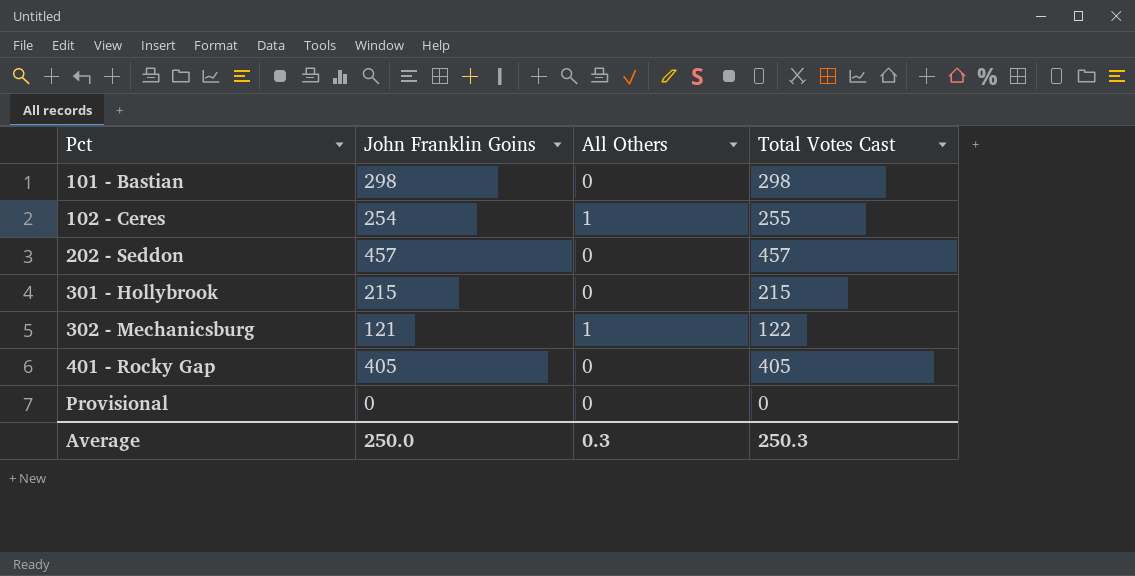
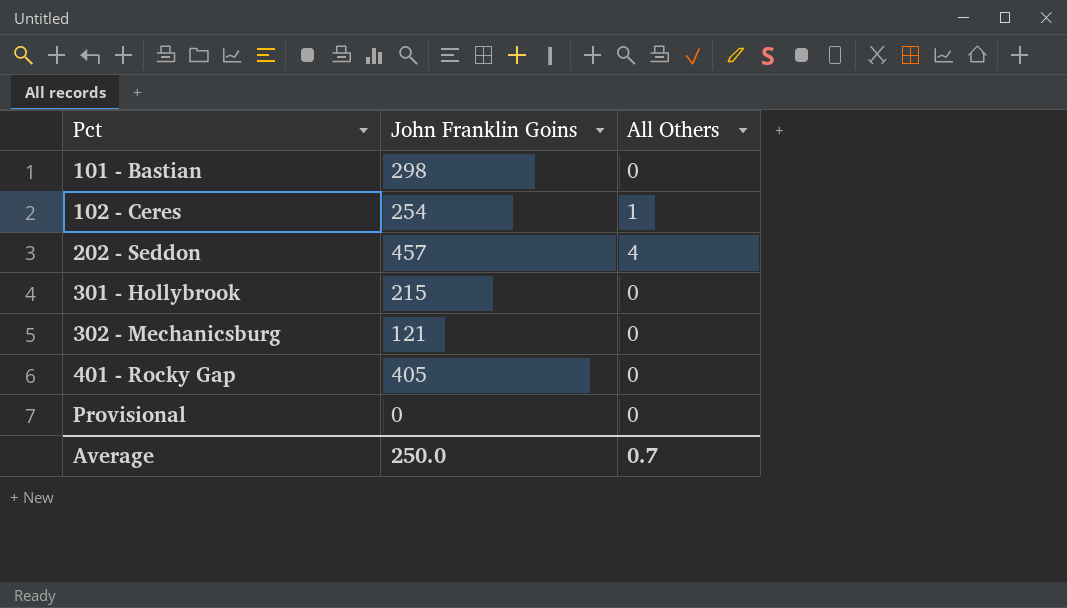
column Total Votes Cast | formula: [John Franklin Goins] + [All Others] -> none
202 - Seddon | All Others: 0 -> 4
302 - Mechanicsburg | All Others: 1 -> 0
Average | All Others: 0.3 -> 0.7

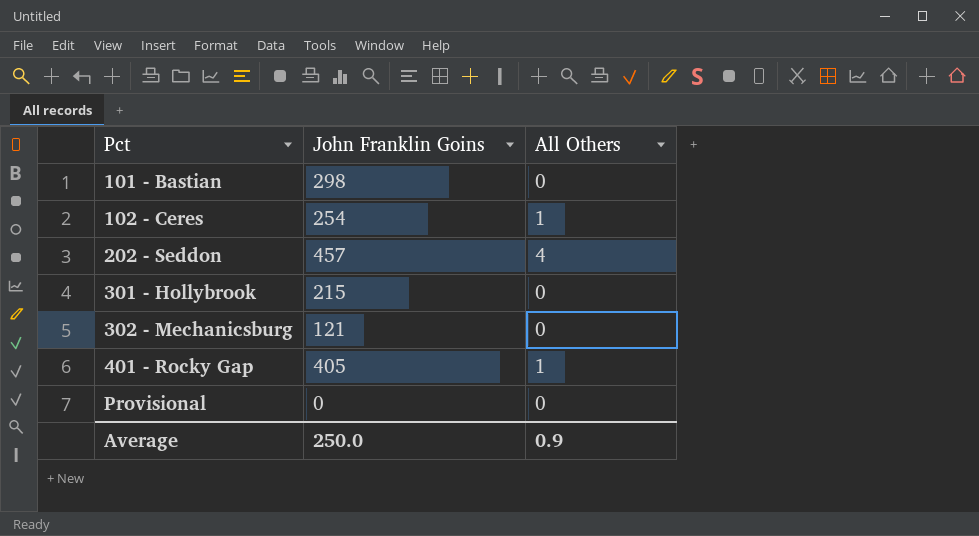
401 - Rocky Gap | All Others: 0 -> 1
Average | All Others: 0.7 -> 0.9

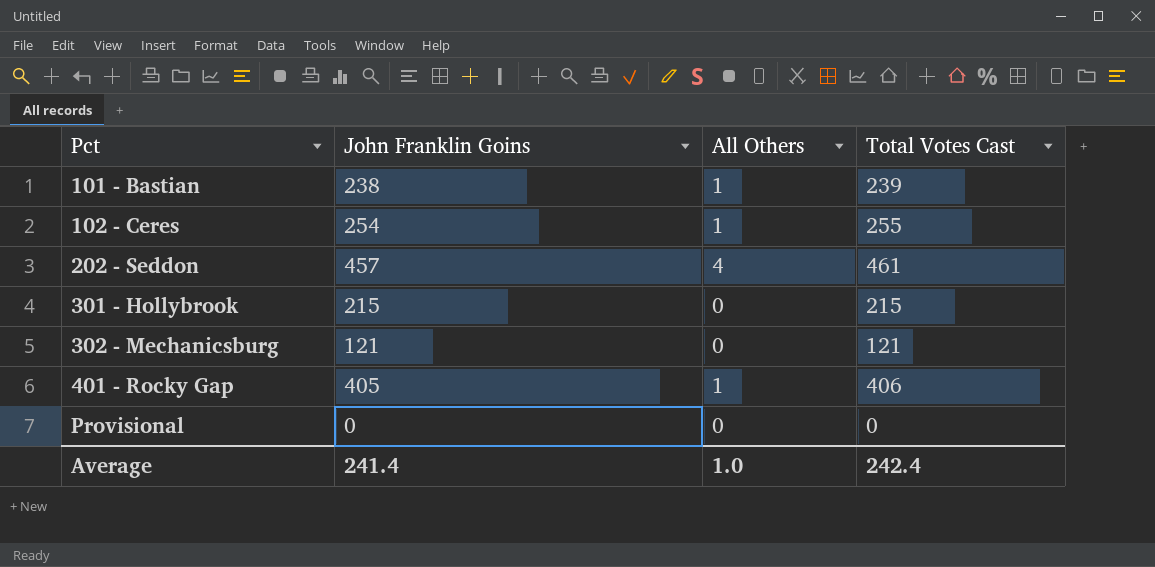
column Total Votes Cast | formula: none -> [John Franklin Goins] + [All Others]
101 - Bastian | John Franklin Goins: 298 -> 238
101 - Bastian | All Others: 0 -> 1
Average | John Franklin Goins: 250.0 -> 241.4
Average | All Others: 0.9 -> 1.0

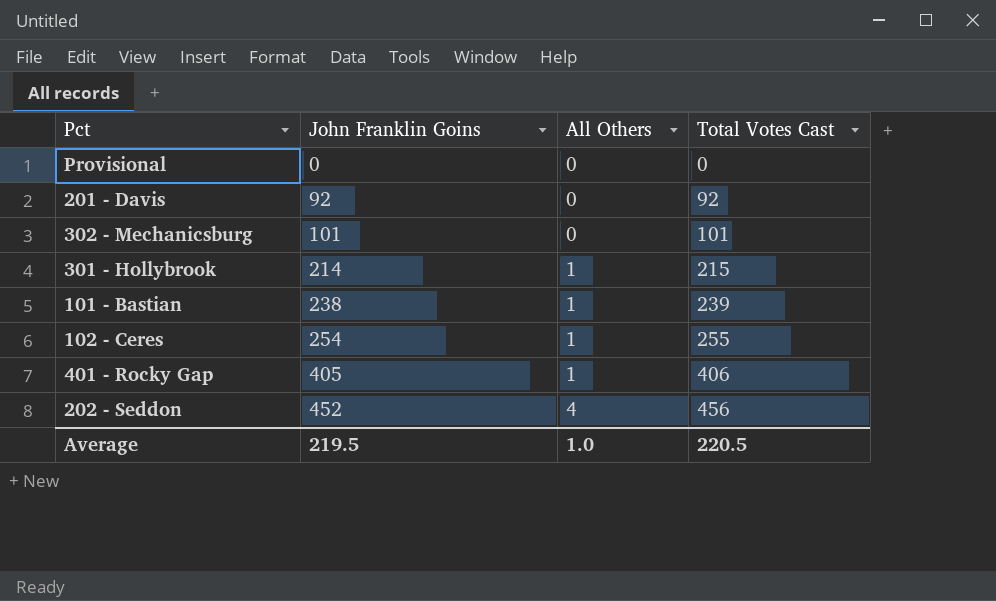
row order: Pct ascending -> John Franklin Goins ascending
row 201 - Davis: none -> 92 | 0 | 92
302 - Mechanicsburg | John Franklin Goins: 121 -> 101
302 - Mechanicsburg | Total Votes Cast: 121 -> 101
301 - Hollybrook | John Franklin Goins: 215 -> 214
301 - Hollybrook | All Others: 0 -> 1
202 - Seddon | John Franklin Goins: 457 -> 452
202 - Seddon | Total Votes Cast: 461 -> 456
Average | John Franklin Goins: 241.4 -> 219.5
Average | Total Votes Cast: 242.4 -> 220.5

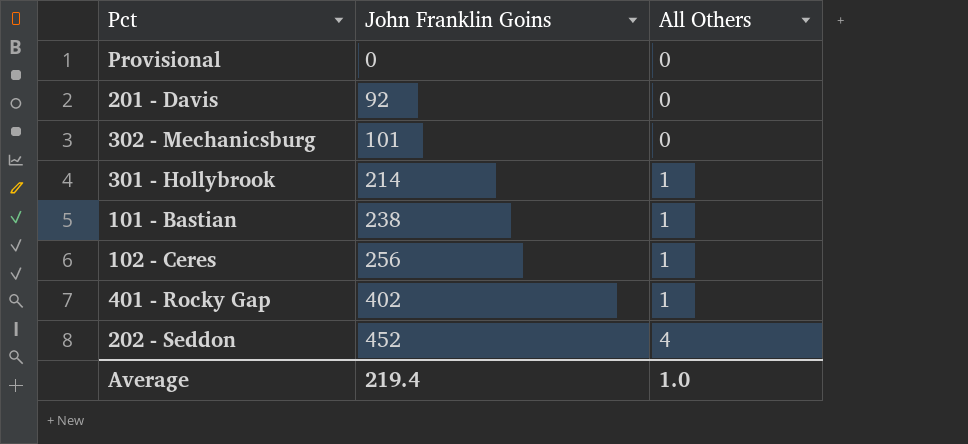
column Total Votes Cast | formula: [John Franklin Goins] + [All Others] -> none
102 - Ceres | John Franklin Goins: 254 -> 256
401 - Rocky Gap | John Franklin Goins: 405 -> 402
Average | John Franklin Goins: 219.5 -> 219.4

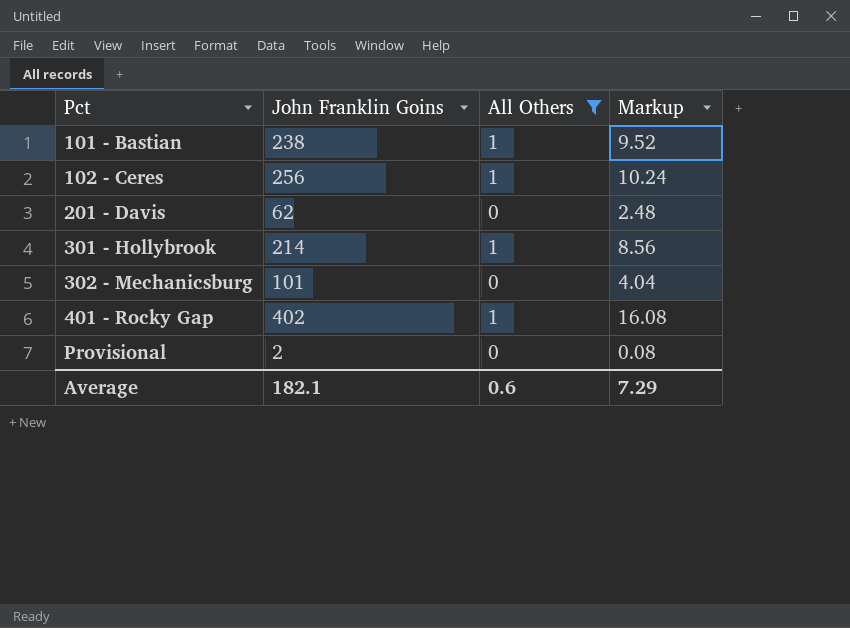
filter: none -> All Others != 4
row order: John Franklin Goins ascending -> Pct ascending
column Markup | formula: none -> [John Franklin Goins] * 0.04
201 - Davis | John Franklin Goins: 92 -> 62
Provisional | John Franklin Goins: 0 -> 2
Average | John Franklin Goins: 219.4 -> 182.1
Average | All Others: 1.0 -> 0.6

